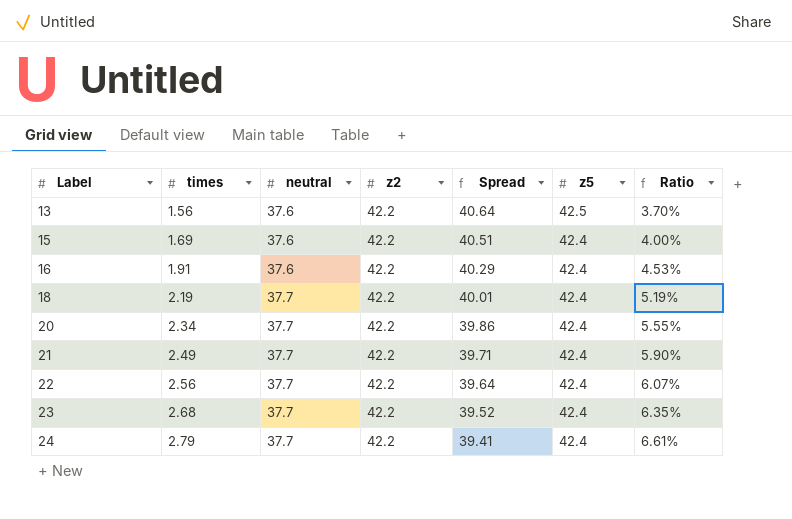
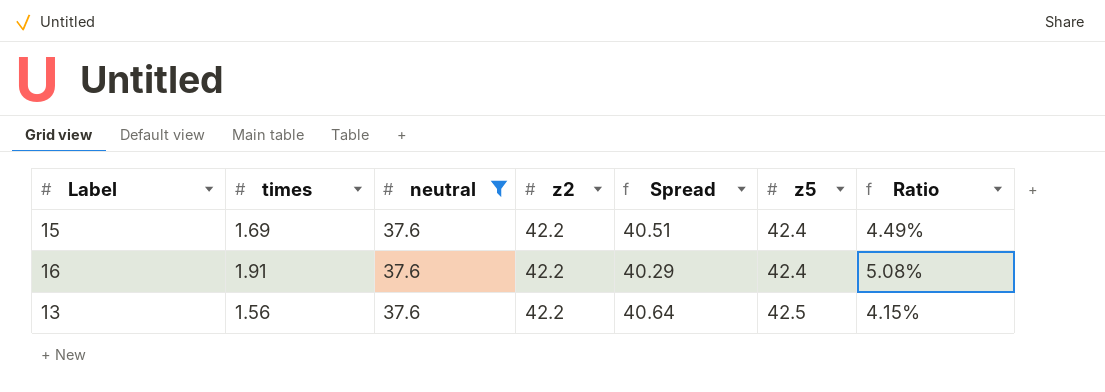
filter: none -> neutral = 37.6
row order: Label ascending -> z5 ascending
column Ratio | formula: [times] / [z2] -> [times] / [neutral]

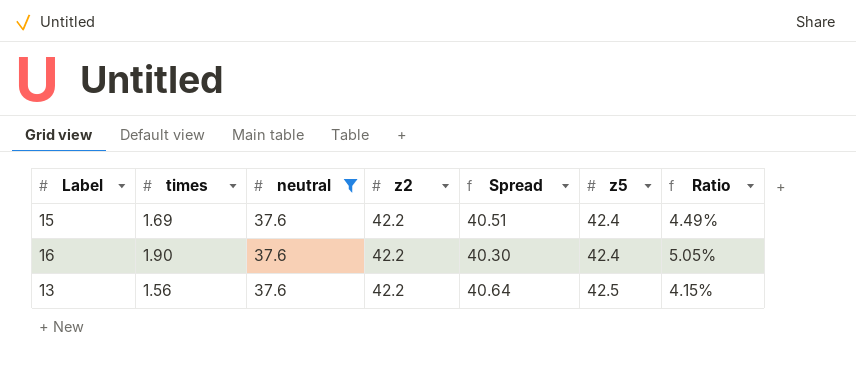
16 | times: 1.91 -> 1.90
16 | Spread: 40.29 -> 40.30
16 | Ratio: 5.08% -> 5.05%

